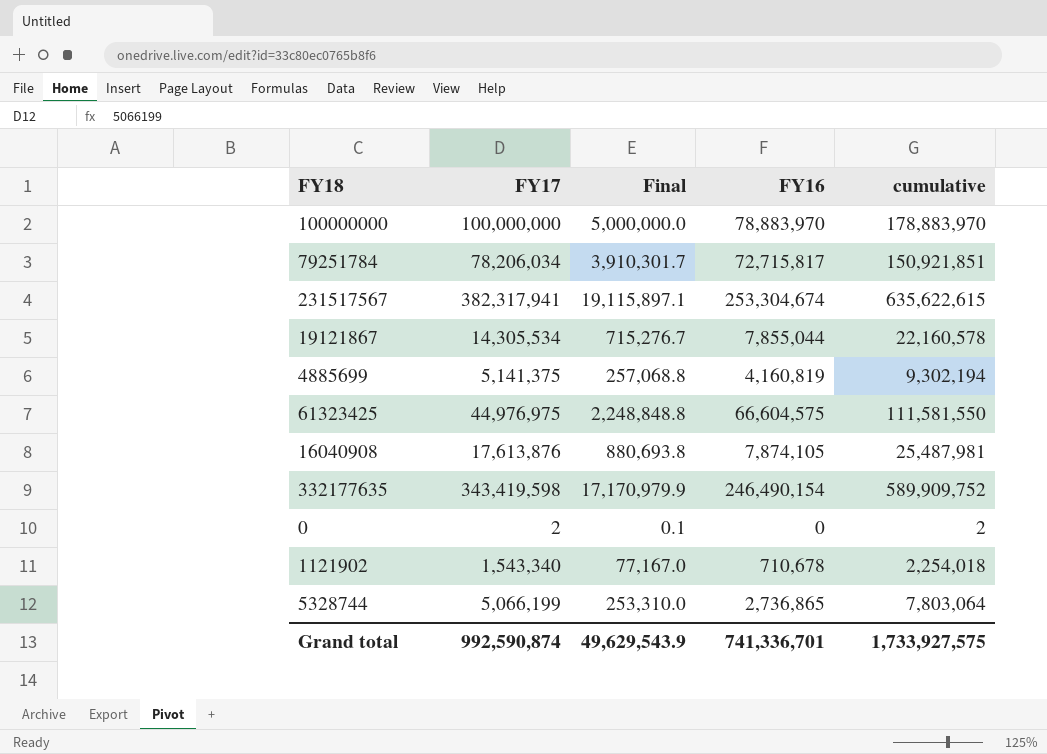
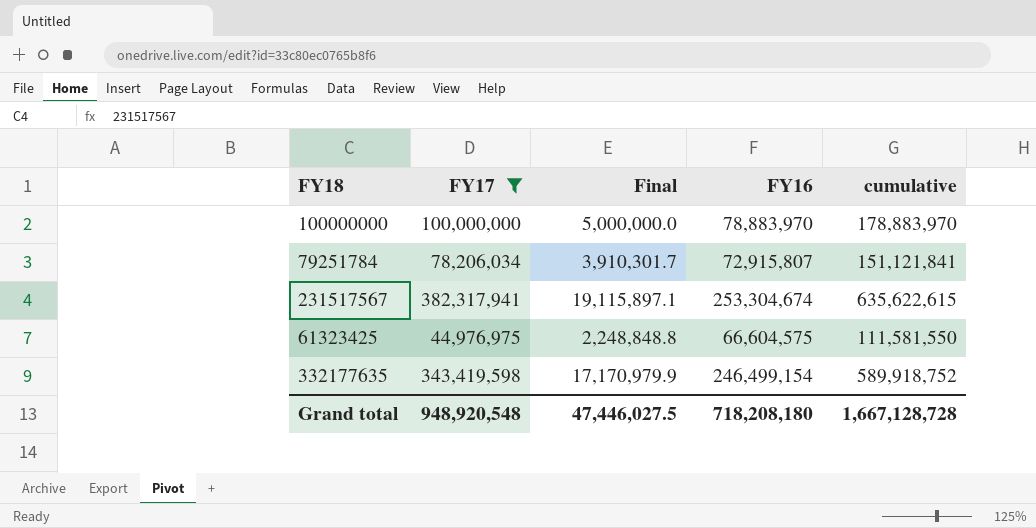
filter: none -> FY17 >= 44,976,975
79251784 | FY16: 72,715,817 -> 72,915,807
79251784 | cumulative: 150,921,851 -> 151,121,841
332177635 | FY16: 246,490,154 -> 246,499,154
332177635 | cumulative: 589,909,752 -> 589,918,752
Grand total | FY17: 992,590,874 -> 948,920,548
Grand total | Final: 49,629,543.9 -> 47,446,027.5
Grand total | FY16: 741,336,701 -> 718,208,180
Grand total | cumulative: 1,733,927,575 -> 1,667,128,728

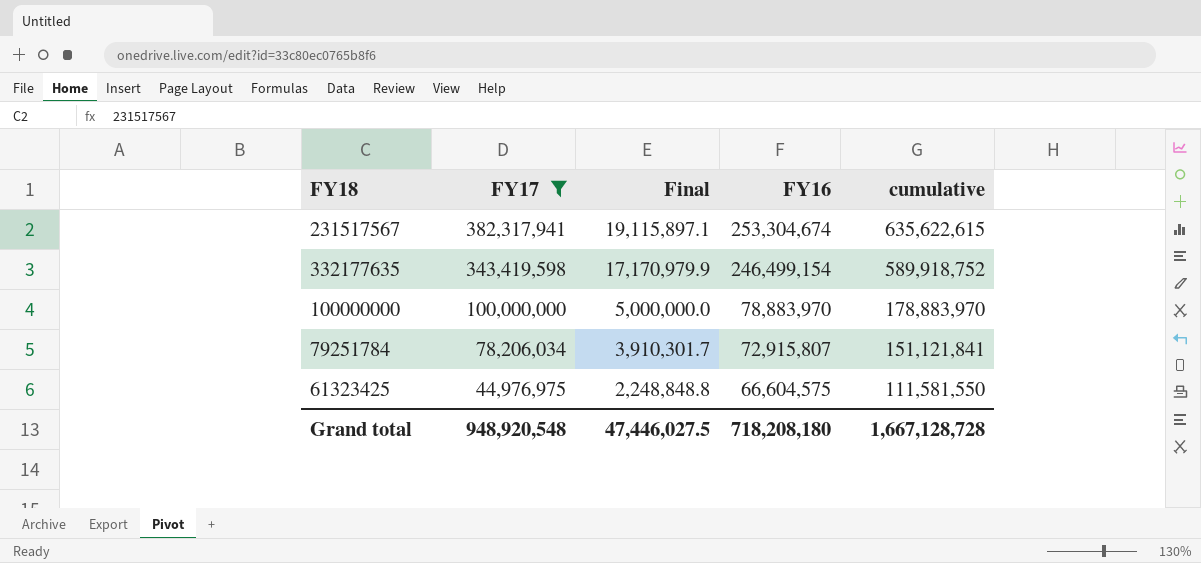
row order: none -> FY17 descending

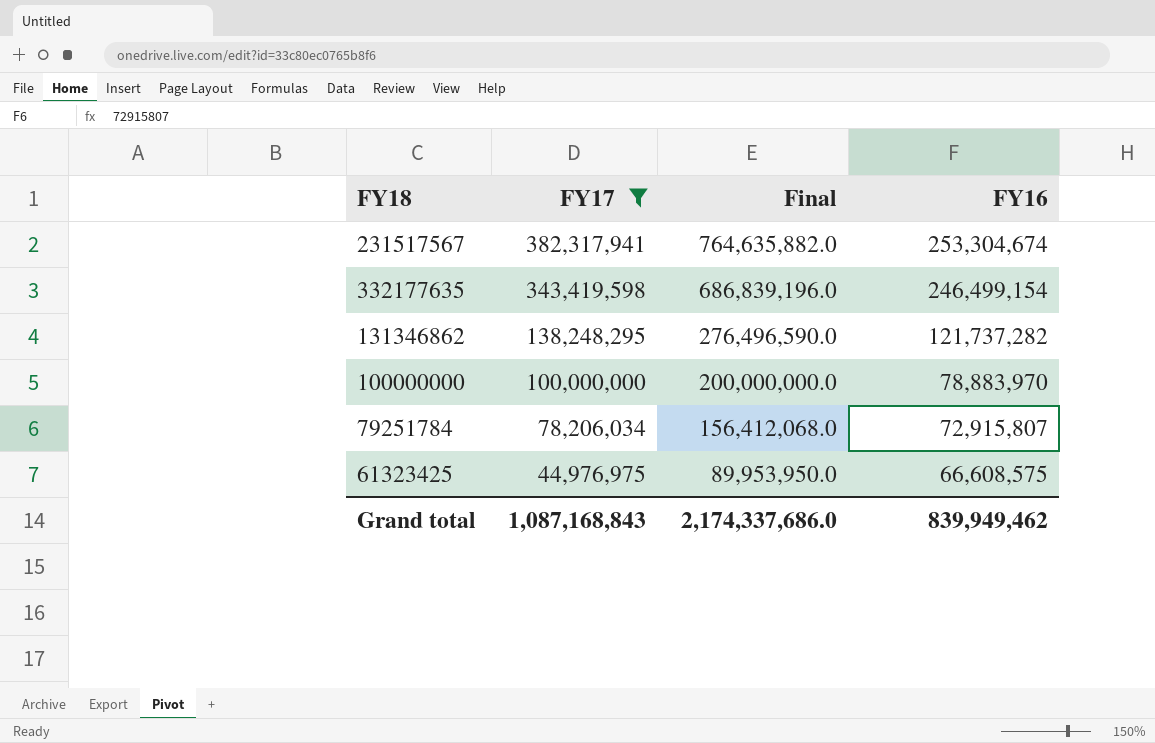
column cumulative | formula: [FY17] + [FY16] -> none
column Final | formula: [FY17] * 0.05 -> [FY17] * 2
row 131346862: none -> 138,248,295 | 276,496,590.0 | 121,737,282
61323425 | FY16: 66,604,575 -> 66,608,575
Grand total | FY17: 948,920,548 -> 1,087,168,843
Grand total | Final: 47,446,027.5 -> 2,174,337,686.0
Grand total | FY16: 718,208,180 -> 839,949,462

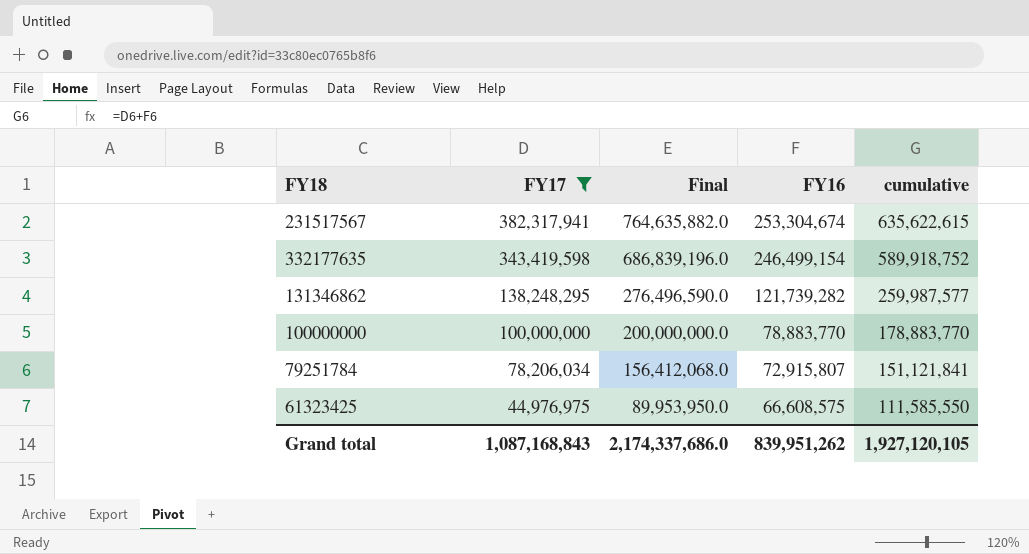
column cumulative | formula: none -> [FY17] + [FY16]
131346862 | FY16: 121,737,282 -> 121,739,282
100000000 | FY16: 78,883,970 -> 78,883,770
Grand total | FY16: 839,949,462 -> 839,951,262

